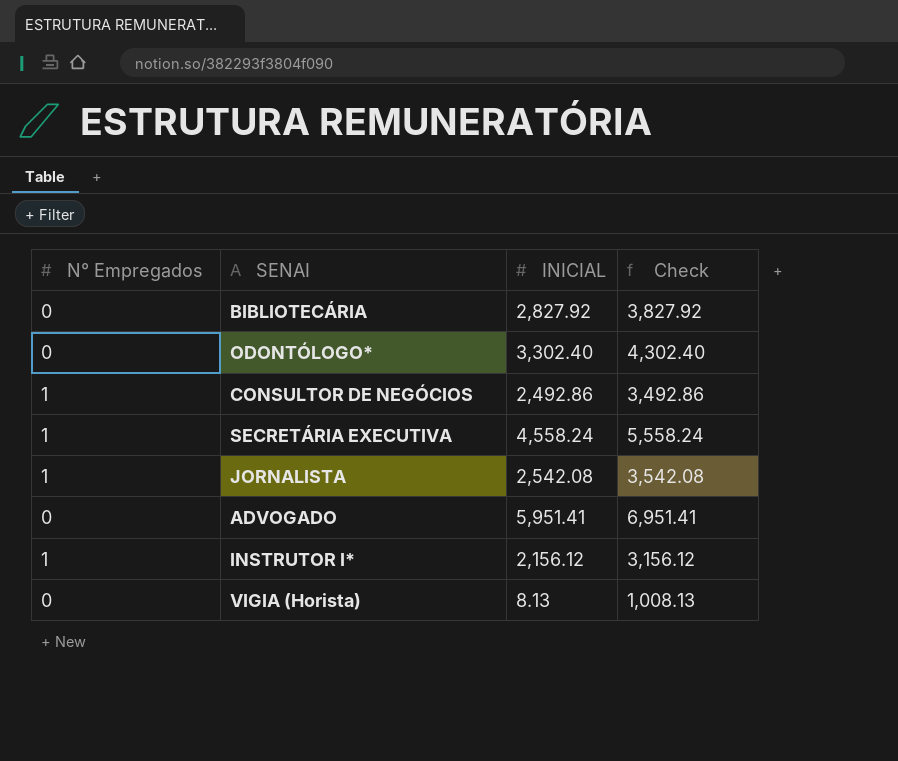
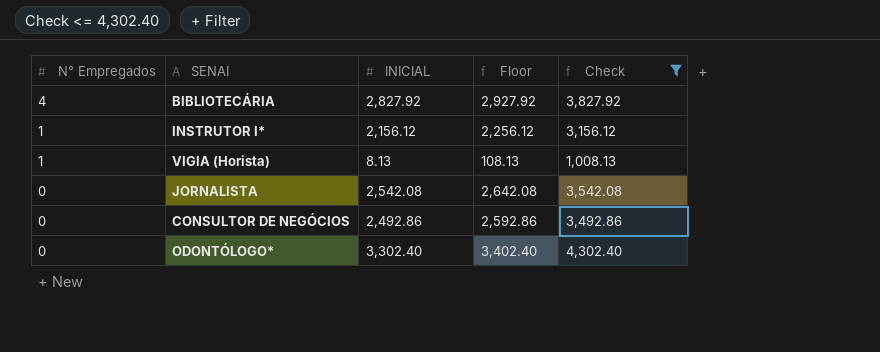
filter: none -> Check <= 4,302.40
row order: none -> N° Empregados descending
column Floor | formula: none -> [INICIAL] + 100
BIBLIOTECÁRIA | N° Empregados: 0 -> 4
VIGIA (Horista) | N° Empregados: 0 -> 1
JORNALISTA | N° Empregados: 1 -> 0
CONSULTOR DE NEGÓCIOS | N° Empregados: 1 -> 0

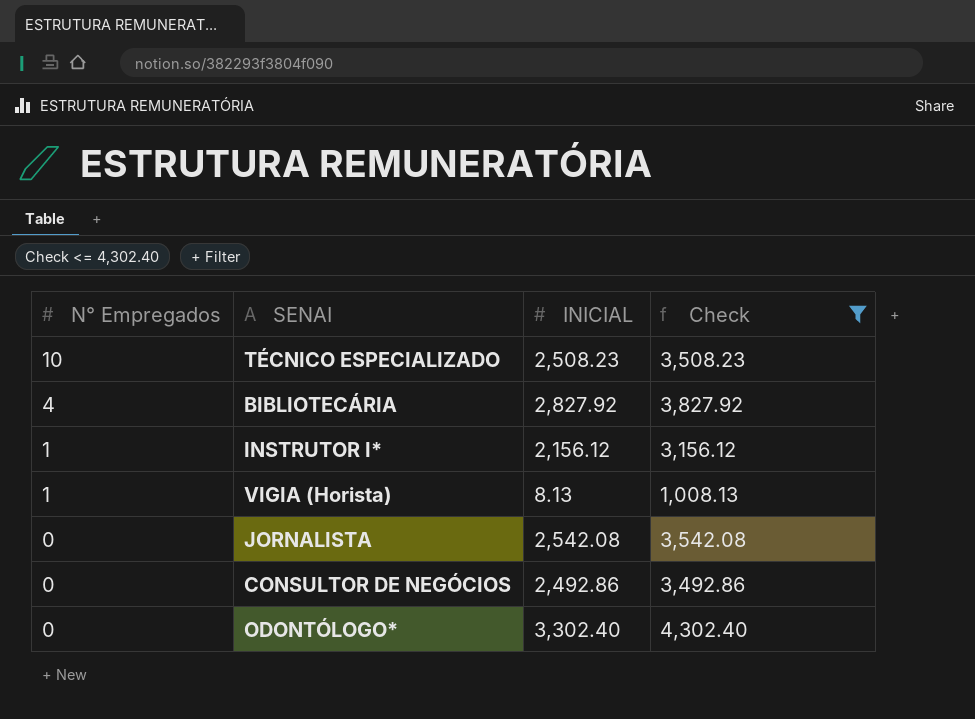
column Floor | formula: [INICIAL] + 100 -> none
row TÉCNICO ESPECIALIZADO: none -> 10 | 2,508.23 | 3,508.23

